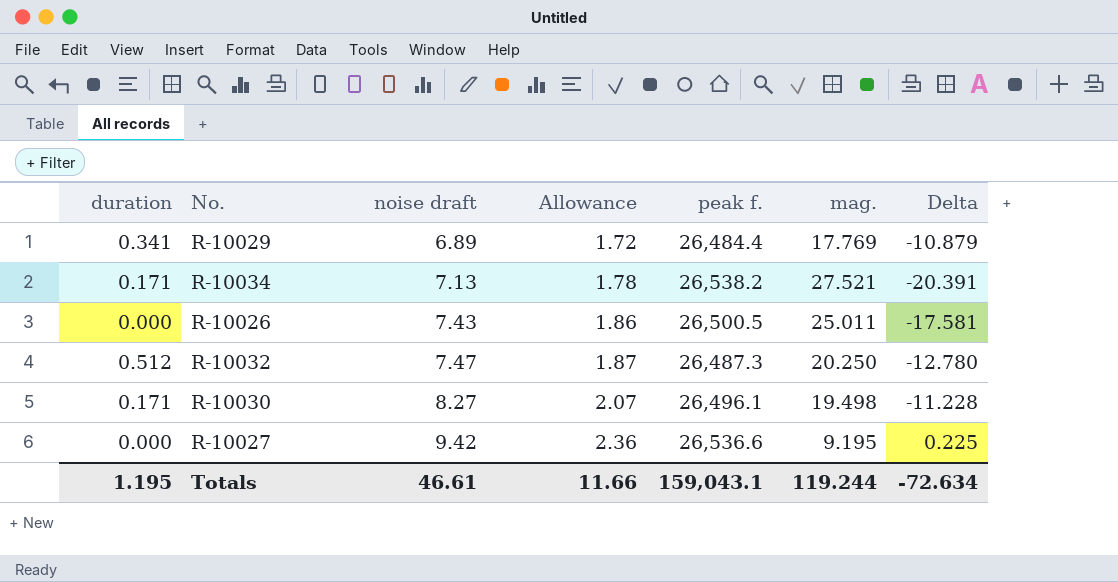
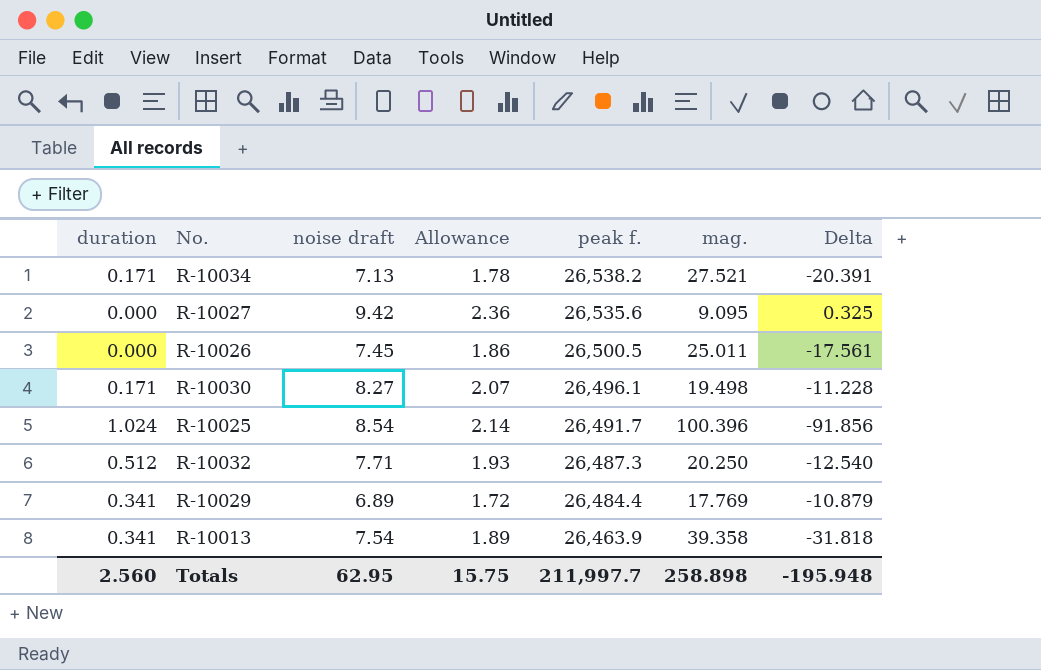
row order: noise draft ascending -> peak f. descending
R-10027 | peak f.: 26,536.6 -> 26,535.6
R-10027 | mag.: 9.195 -> 9.095
R-10027 | Delta: 0.225 -> 0.325
R-10026 | noise draft: 7.43 -> 7.45
R-10026 | Delta: -17.581 -> -17.561
row R-10025: none -> 1.024 | 8.54 | 2.14 | 26,491.7 | 100.396 | -91.856
R-10032 | noise draft: 7.47 -> 7.71
R-10032 | Allowance: 1.87 -> 1.93
R-10032 | Delta: -12.780 -> -12.540
row R-10013: none -> 0.341 | 7.54 | 1.89 | 26,463.9 | 39.358 | -31.818
Totals | duration: 1.195 -> 2.560
Totals | noise draft: 46.61 -> 62.95
Totals | Allowance: 11.66 -> 15.75
Totals | peak f.: 159,043.1 -> 211,997.7
Totals | mag.: 119.244 -> 258.898
Totals | Delta: -72.634 -> -195.948

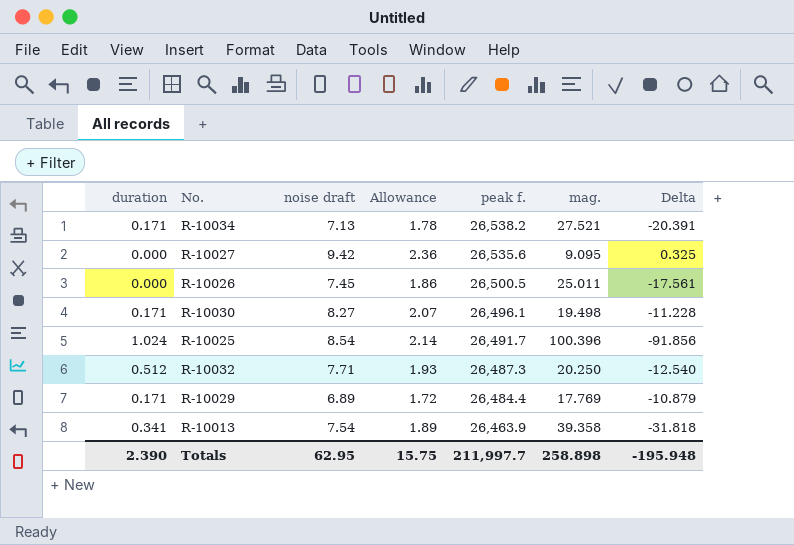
R-10029 | duration: 0.341 -> 0.171
Totals | duration: 2.560 -> 2.390

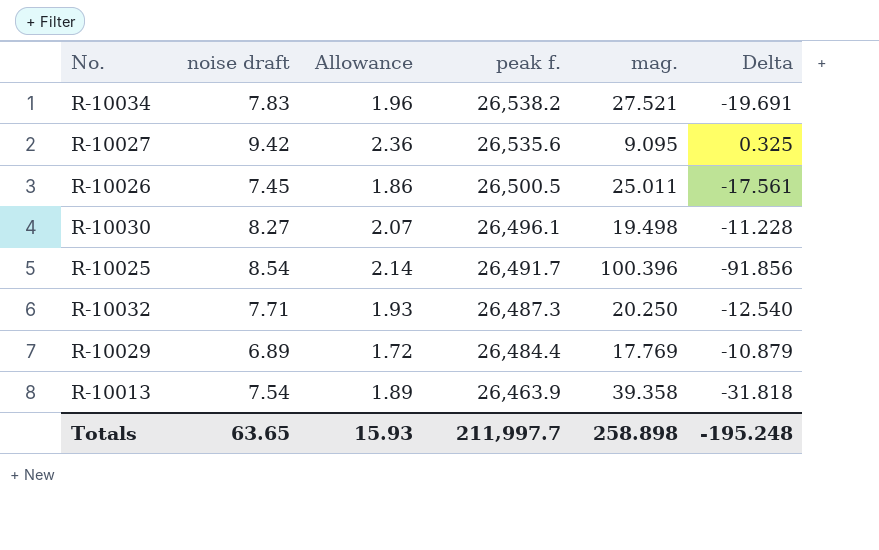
column duration | position: 1 -> none
R-10034 | noise draft: 7.13 -> 7.83
R-10034 | Allowance: 1.78 -> 1.96
R-10034 | Delta: -20.391 -> -19.691
Totals | noise draft: 62.95 -> 63.65
Totals | Allowance: 15.75 -> 15.93
Totals | Delta: -195.948 -> -195.248

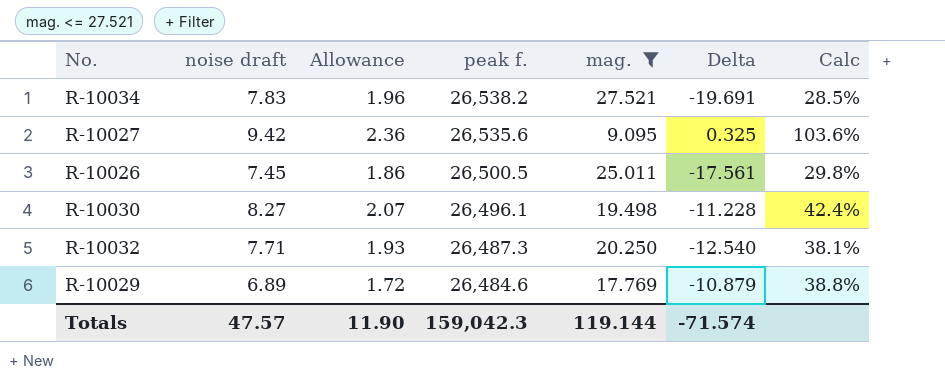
filter: none -> mag. <= 27.521
column Calc | formula: none -> [noise draft] / [mag.]
R-10029 | peak f.: 26,484.4 -> 26,484.6
Totals | noise draft: 63.65 -> 47.57
Totals | Allowance: 15.93 -> 11.90
Totals | peak f.: 211,997.7 -> 159,042.3
Totals | mag.: 258.898 -> 119.144
Totals | Delta: -195.248 -> -71.574

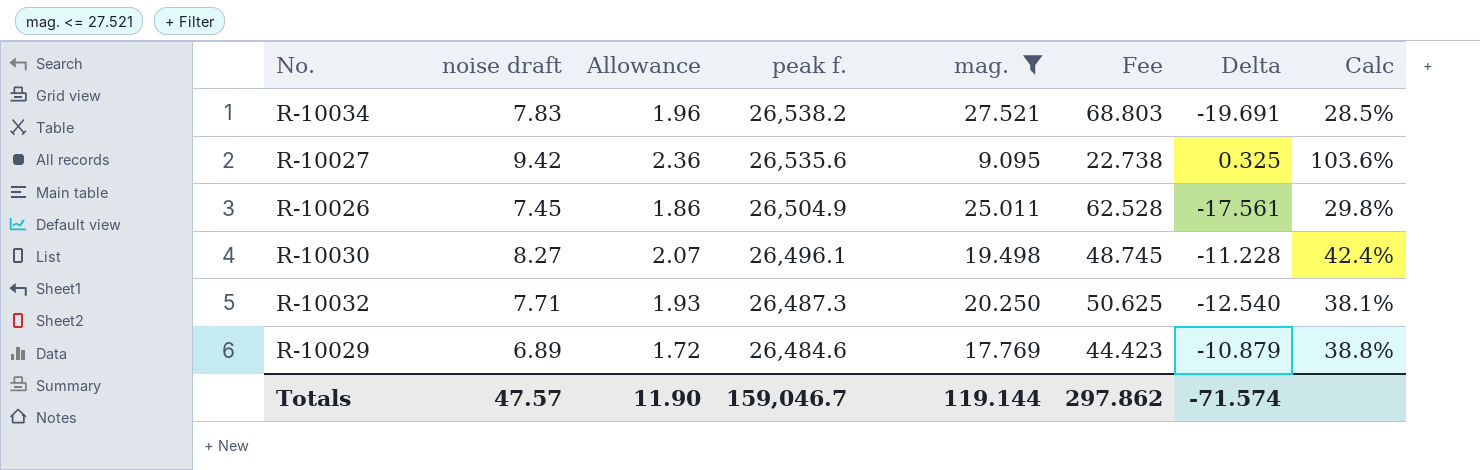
column Fee | formula: none -> [mag.] * 2.5
R-10026 | peak f.: 26,500.5 -> 26,504.9
Totals | peak f.: 159,042.3 -> 159,046.7

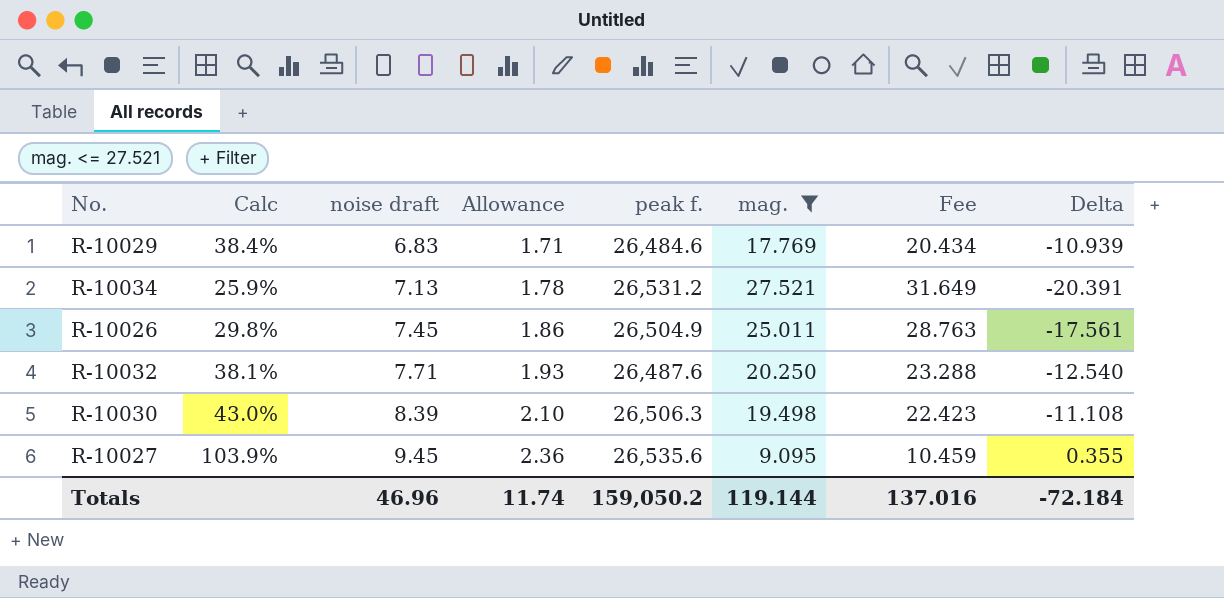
row order: peak f. descending -> noise draft ascending
column Calc | position: 8 -> 2
column Fee | formula: [mag.] * 2.5 -> [mag.] * 1.15
R-10029 | Calc: 38.8% -> 38.4%
R-10029 | noise draft: 6.89 -> 6.83
R-10029 | Allowance: 1.72 -> 1.71
R-10029 | Delta: -10.879 -> -10.939
R-10034 | Calc: 28.5% -> 25.9%
R-10034 | noise draft: 7.83 -> 7.13
R-10034 | Allowance: 1.96 -> 1.78
R-10034 | peak f.: 26,538.2 -> 26,531.2
R-10034 | Delta: -19.691 -> -20.391
R-10032 | peak f.: 26,487.3 -> 26,487.6
R-10030 | Calc: 42.4% -> 43.0%
R-10030 | noise draft: 8.27 -> 8.39
R-10030 | Allowance: 2.07 -> 2.10
R-10030 | peak f.: 26,496.1 -> 26,506.3
R-10030 | Delta: -11.228 -> -11.108
R-10027 | Calc: 103.6% -> 103.9%
R-10027 | noise draft: 9.42 -> 9.45
R-10027 | Delta: 0.325 -> 0.355
Totals | noise draft: 47.57 -> 46.96
Totals | Allowance: 11.90 -> 11.74
Totals | peak f.: 159,046.7 -> 159,050.2
Totals | Fee: 297.862 -> 137.016
Totals | Delta: -71.574 -> -72.184

